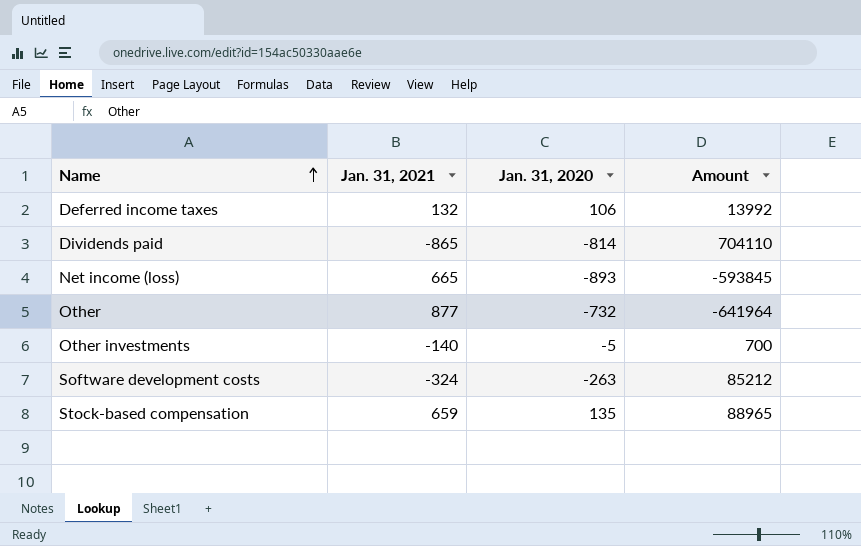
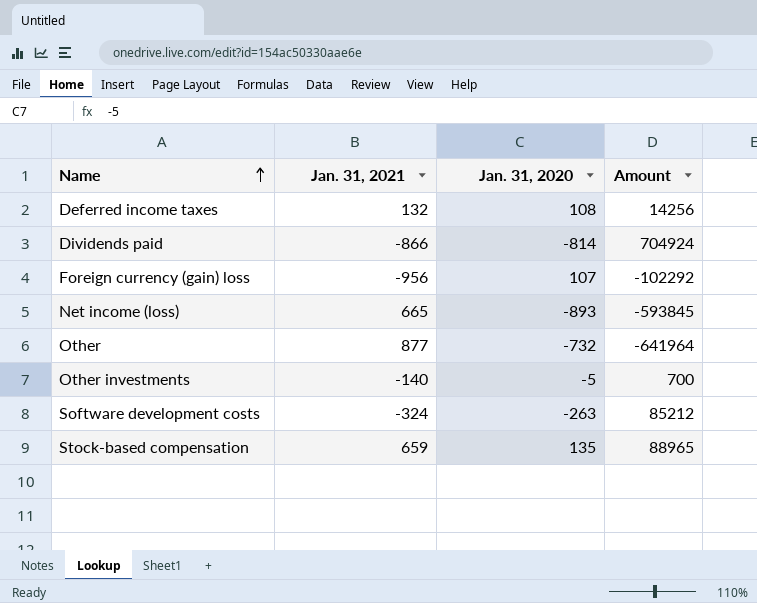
Deferred income taxes | Jan. 31, 2020: 106 -> 108
Deferred income taxes | Amount: 13992 -> 14256
Dividends paid | Jan. 31, 2021: -865 -> -866
Dividends paid | Amount: 704110 -> 704924
row Foreign currency (gain) loss: none -> -956 | 107 | -102292

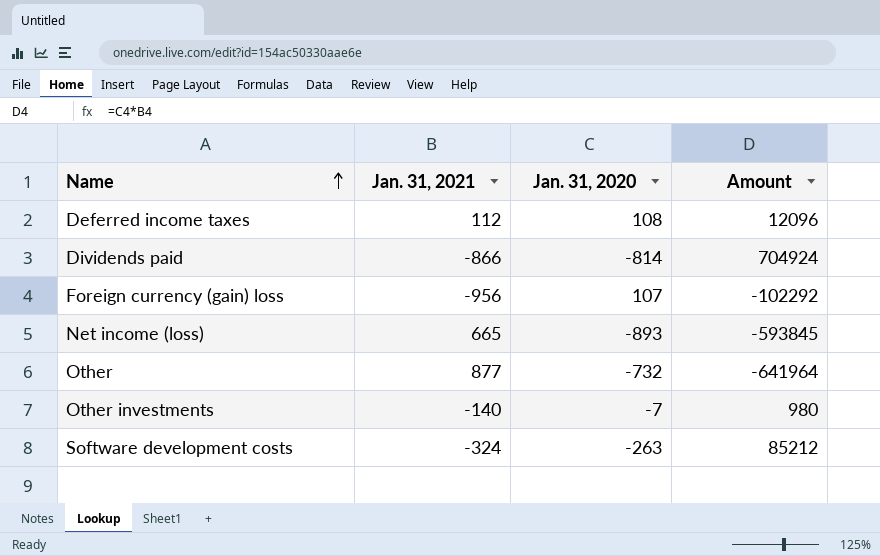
row Stock-based compensation: 659 | 135 | 88965 -> none
Deferred income taxes | Jan. 31, 2021: 132 -> 112
Deferred income taxes | Amount: 14256 -> 12096
Other investments | Jan. 31, 2020: -5 -> -7
Other investments | Amount: 700 -> 980

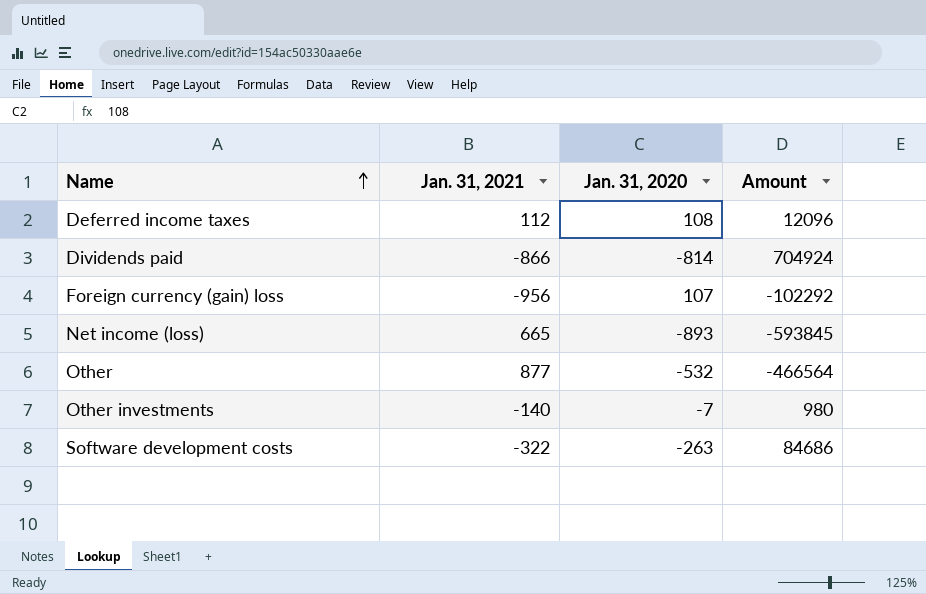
Other | Jan. 31, 2020: -732 -> -532
Other | Amount: -641964 -> -466564
Software development costs | Jan. 31, 2021: -324 -> -322
Software development costs | Amount: 85212 -> 84686

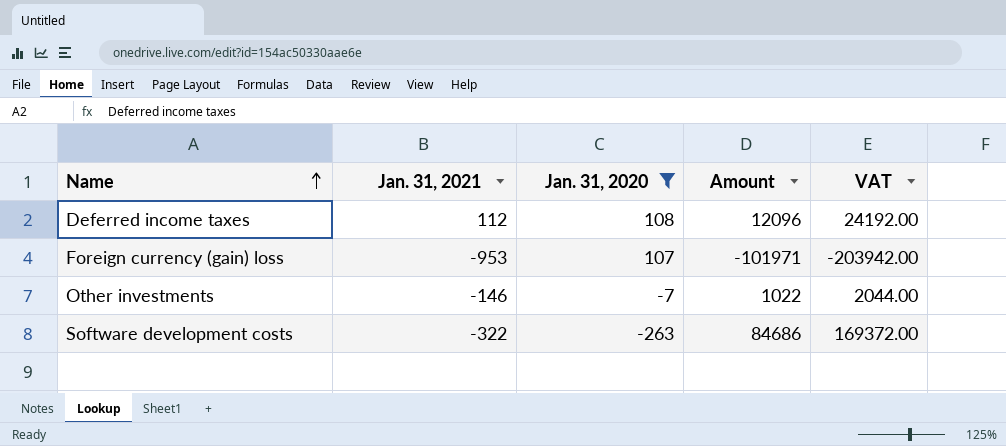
filter: none -> Jan. 31, 2020 >= -263
column VAT | formula: none -> [Amount] * 2
Foreign currency (gain) loss | Jan. 31, 2021: -956 -> -953
Foreign currency (gain) loss | Amount: -102292 -> -101971
Other investments | Jan. 31, 2021: -140 -> -146
Other investments | Amount: 980 -> 1022

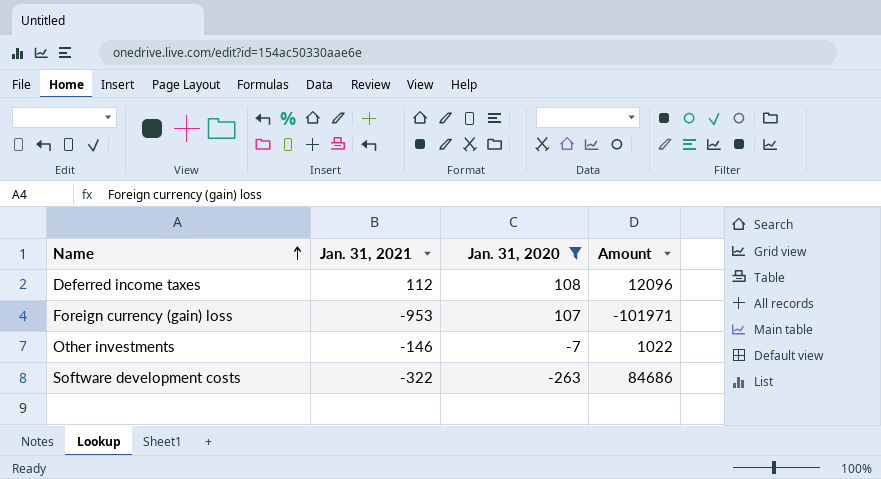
column VAT | formula: [Amount] * 2 -> none

